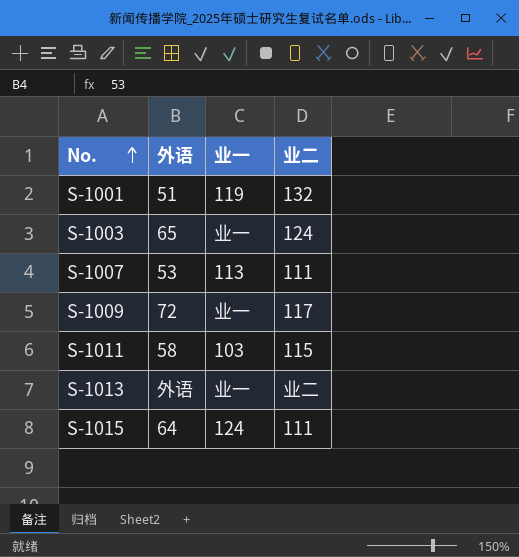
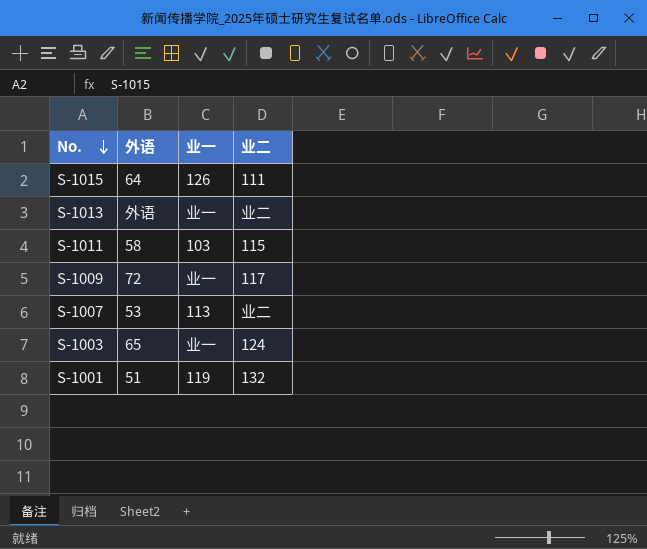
row order: No. ascending -> No. descending
S-1015 | 业一: 124 -> 126
S-1007 | 业二: 111 -> 业二

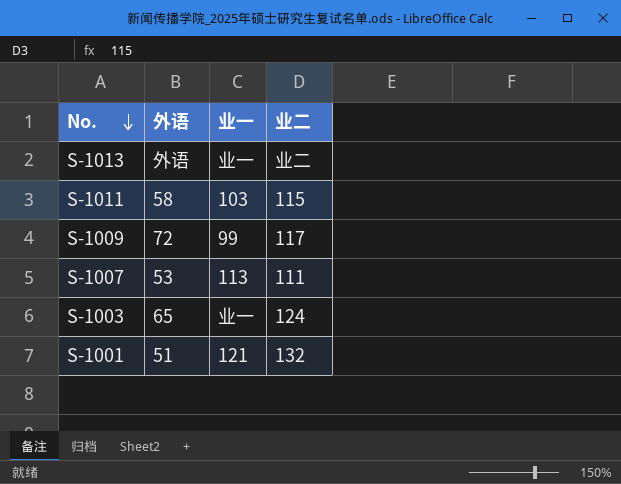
row S-1015: 64 | 126 | 111 -> none
S-1009 | 业一: 业一 -> 99
S-1007 | 业二: 业二 -> 111
S-1001 | 业一: 119 -> 121

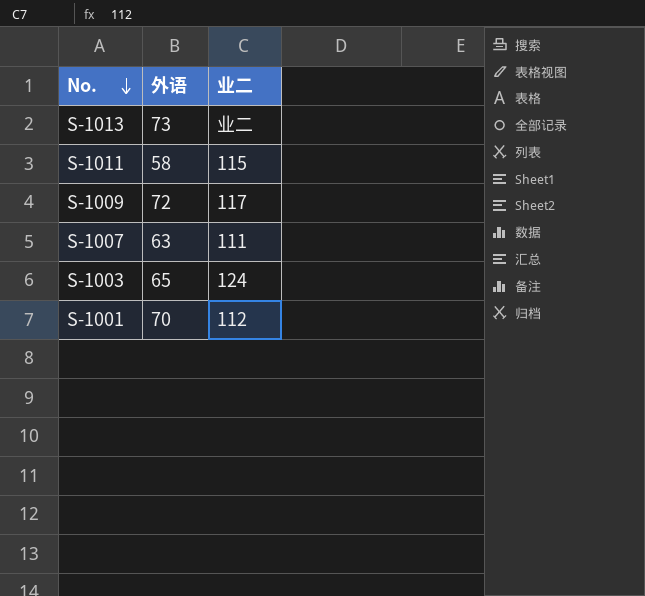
column 业一 | position: 3 -> none
S-1013 | 外语: 外语 -> 73
S-1007 | 外语: 53 -> 63
S-1001 | 外语: 51 -> 70
S-1001 | 业二: 132 -> 112

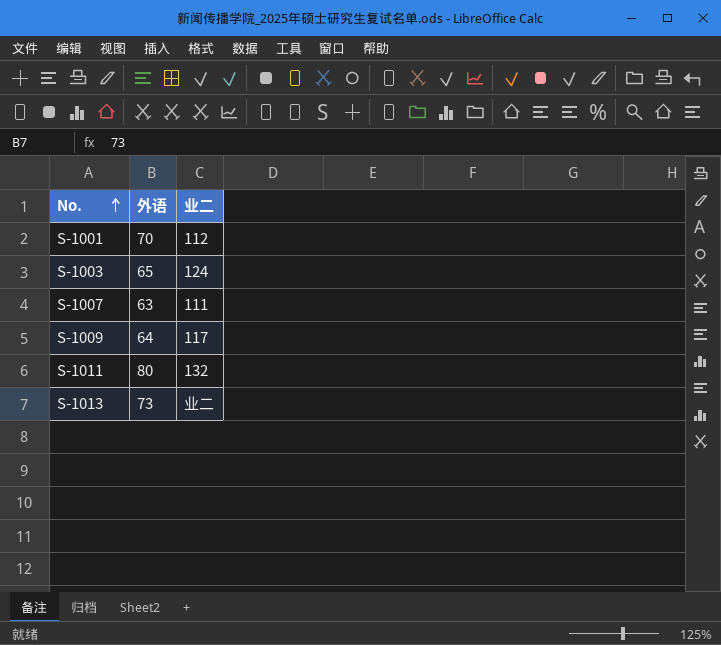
row order: No. descending -> No. ascending
S-1009 | 外语: 72 -> 64
S-1011 | 外语: 58 -> 80
S-1011 | 业二: 115 -> 132

